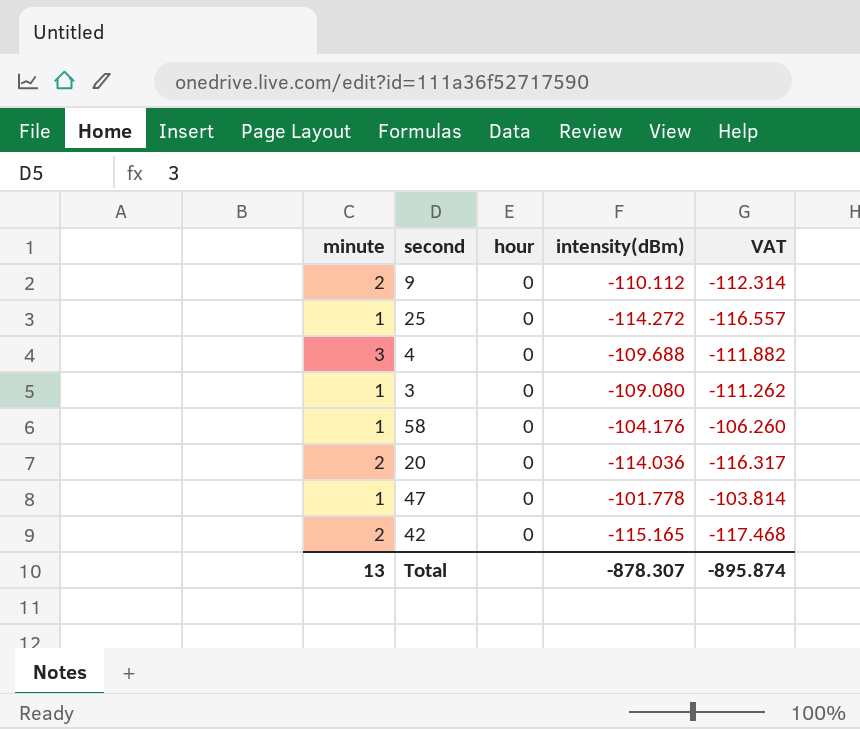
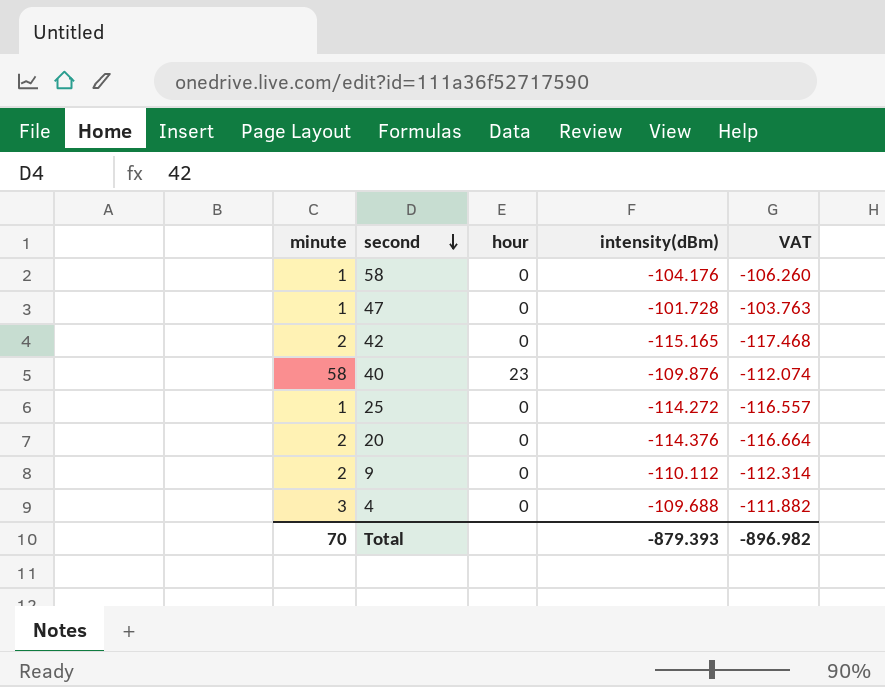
row order: none -> second descending
row 3: 1 | 0 | -109.080 | -111.262 -> none
47 | intensity(dBm): -101.778 -> -101.728
47 | VAT: -103.814 -> -103.763
row 40: none -> 58 | 23 | -109.876 | -112.074
20 | intensity(dBm): -114.036 -> -114.376
20 | VAT: -116.317 -> -116.664
Total | minute: 13 -> 70
Total | intensity(dBm): -878.307 -> -879.393
Total | VAT: -895.874 -> -896.982

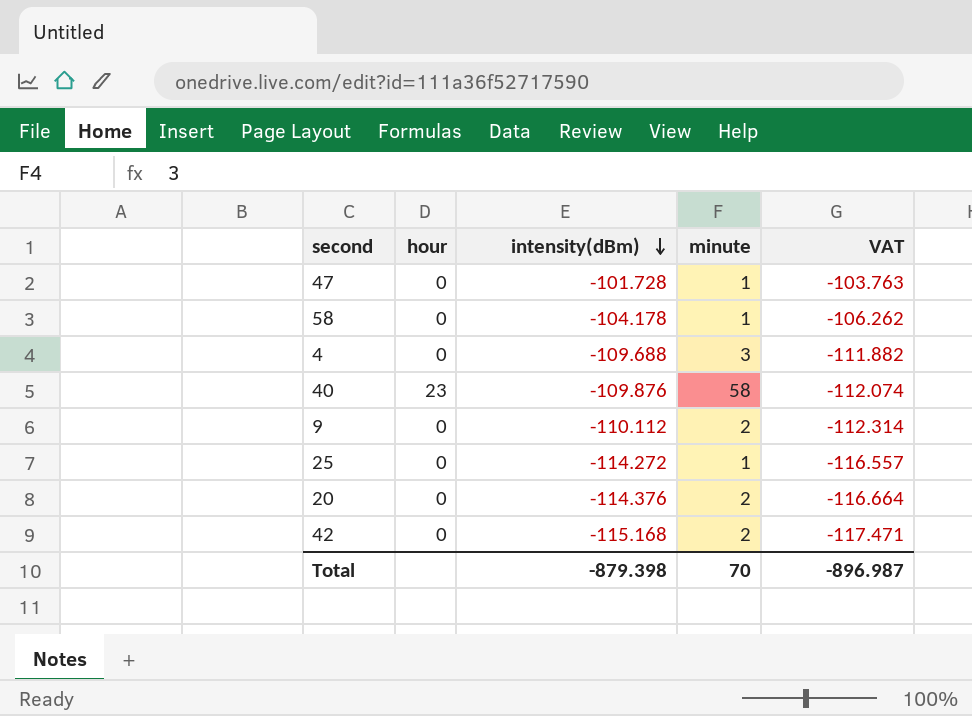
row order: second descending -> intensity(dBm) descending
column minute | position: 1 -> 4
58 | intensity(dBm): -104.176 -> -104.178
58 | VAT: -106.260 -> -106.262
42 | intensity(dBm): -115.165 -> -115.168
42 | VAT: -117.468 -> -117.471
Total | intensity(dBm): -879.393 -> -879.398
Total | VAT: -896.982 -> -896.987

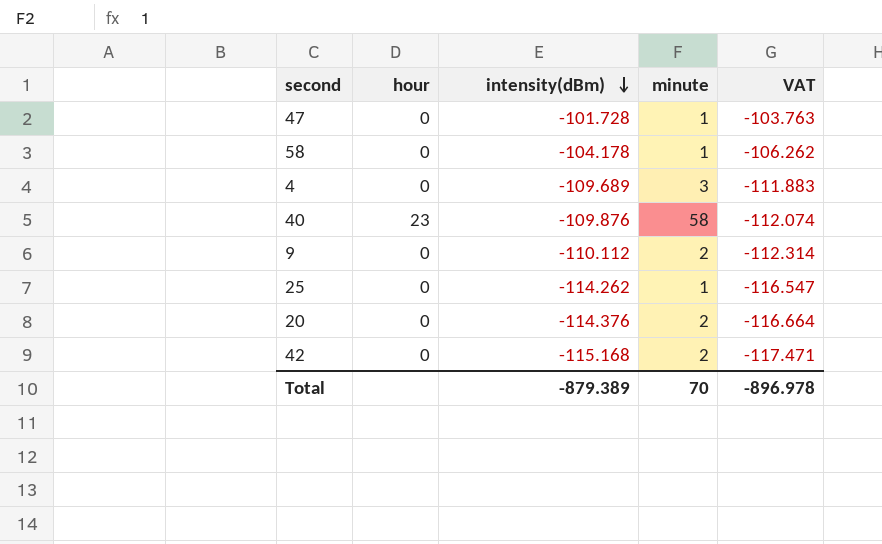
4 | intensity(dBm): -109.688 -> -109.689
4 | VAT: -111.882 -> -111.883
25 | intensity(dBm): -114.272 -> -114.262
25 | VAT: -116.557 -> -116.547
Total | intensity(dBm): -879.398 -> -879.389
Total | VAT: -896.987 -> -896.978

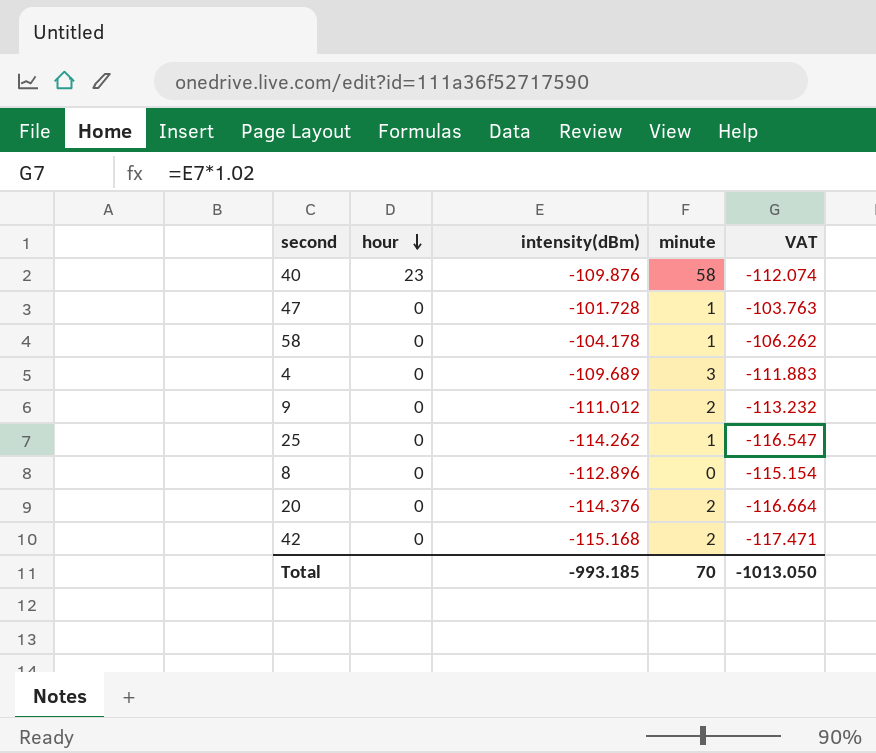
row order: intensity(dBm) descending -> hour descending
9 | intensity(dBm): -110.112 -> -111.012
9 | VAT: -112.314 -> -113.232
row 8: none -> 0 | -112.896 | 0 | -115.154
Total | intensity(dBm): -879.389 -> -993.185
Total | VAT: -896.978 -> -1013.050

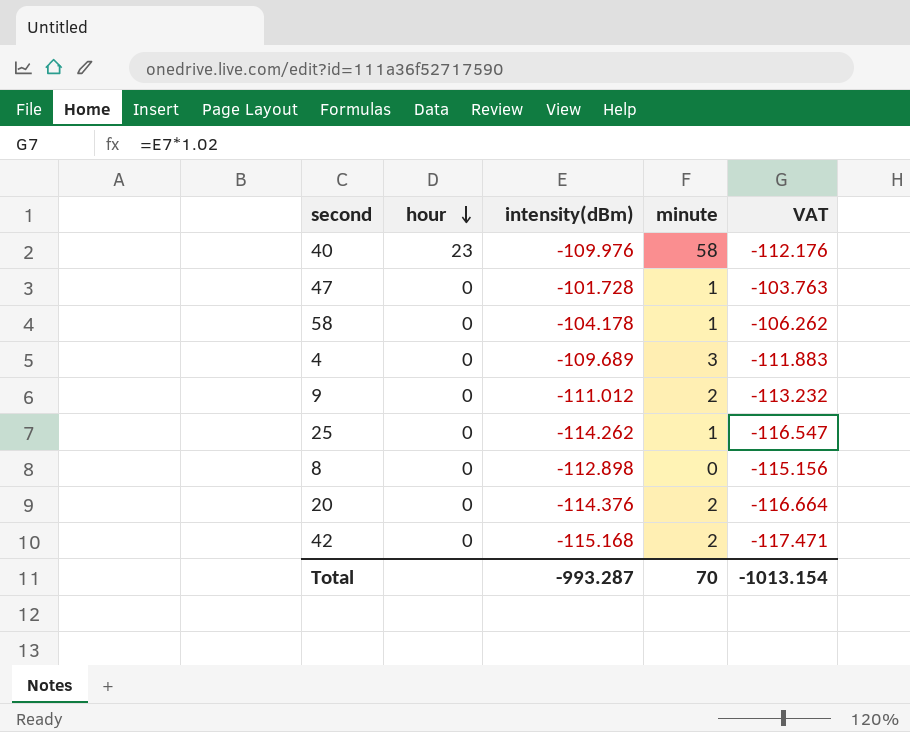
40 | intensity(dBm): -109.876 -> -109.976
40 | VAT: -112.074 -> -112.176
8 | intensity(dBm): -112.896 -> -112.898
8 | VAT: -115.154 -> -115.156
Total | intensity(dBm): -993.185 -> -993.287
Total | VAT: -1013.050 -> -1013.154

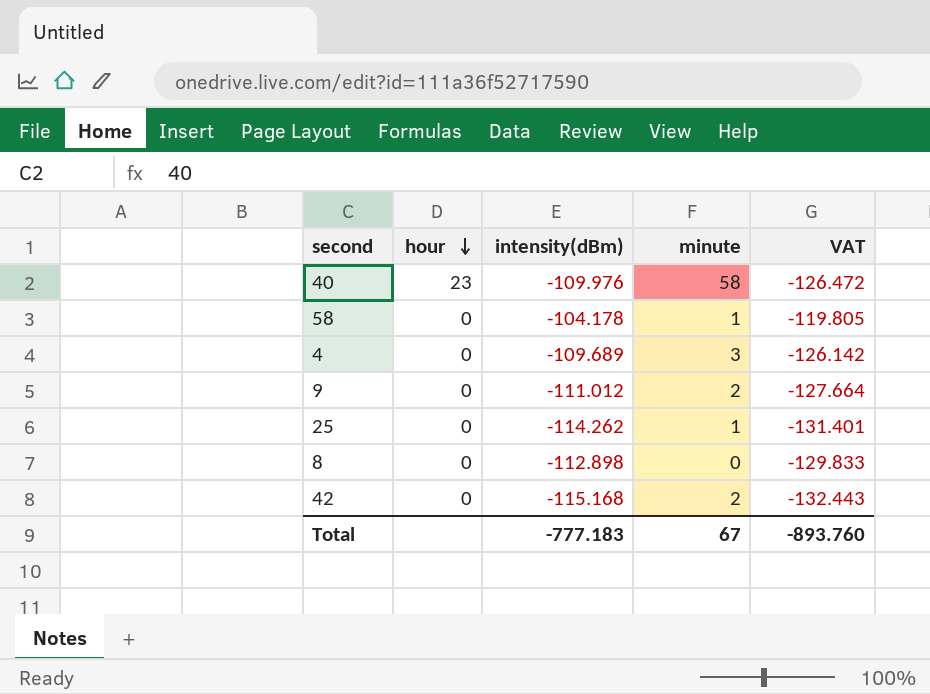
column VAT | formula: [intensity(dBm)] * 1.02 -> [intensity(dBm)] * 1.15
row 47: 0 | -101.728 | 1 | -103.763 -> none
row 20: 0 | -114.376 | 2 | -116.664 -> none
Total | intensity(dBm): -993.287 -> -777.183
Total | minute: 70 -> 67
Total | VAT: -1013.154 -> -893.760

